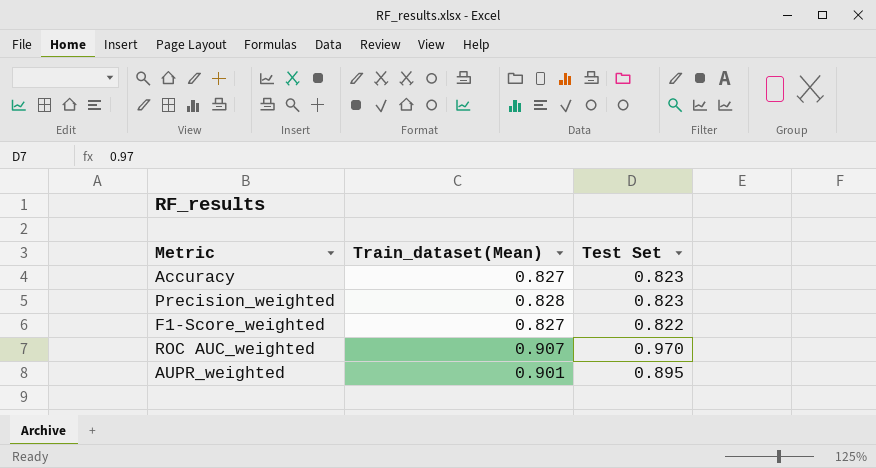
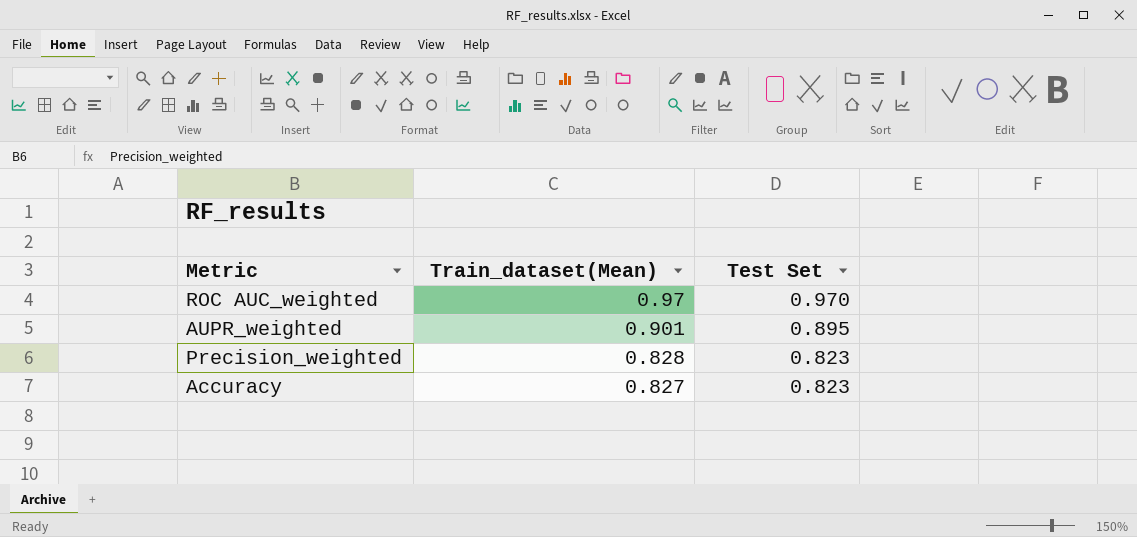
row order: none -> Train_dataset(Mean) descending
row F1-Score_weighted: 0.827 | 0.822 -> none
ROC AUC_weighted | Train_dataset(Mean): 0.907 -> 0.97

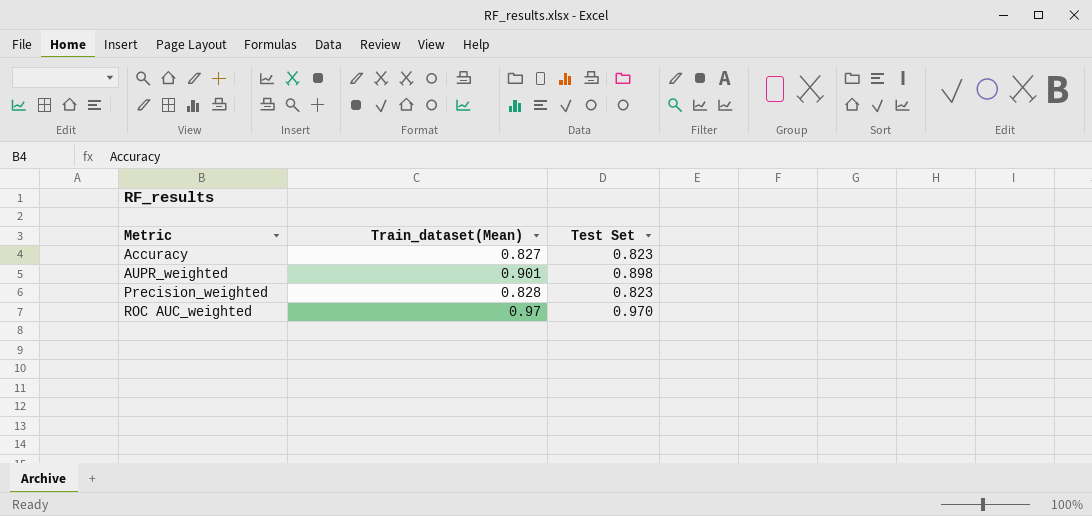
row order: Train_dataset(Mean) descending -> Metric ascending
AUPR_weighted | Test Set: 0.895 -> 0.898

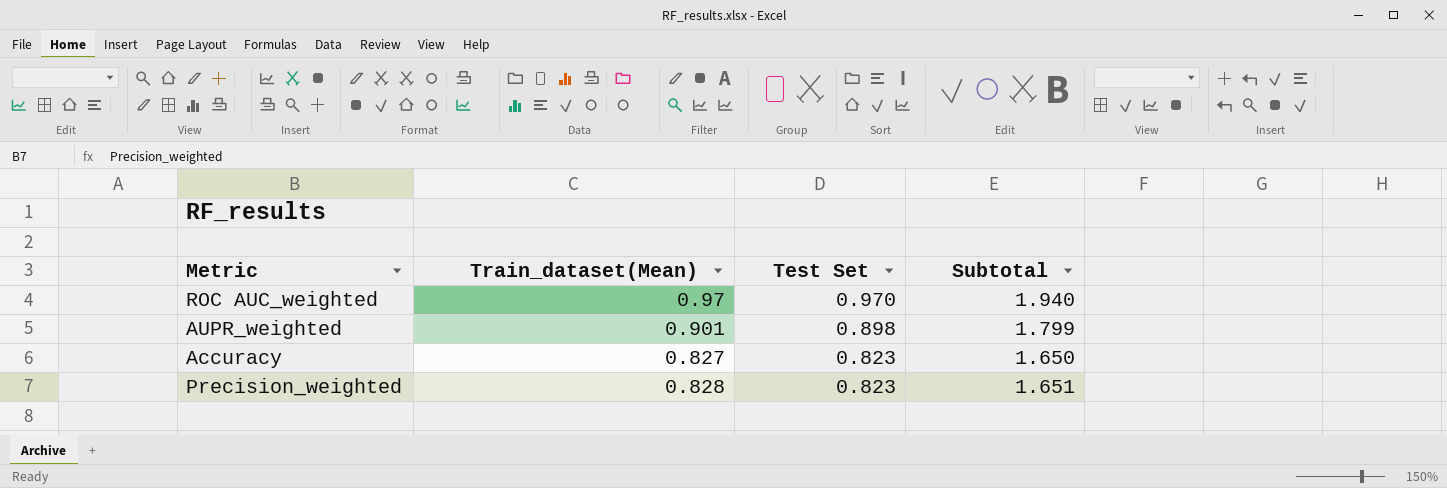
row order: Metric ascending -> Test Set descending
column Subtotal | formula: none -> [Train_dataset(Mean)] + [Test Set]

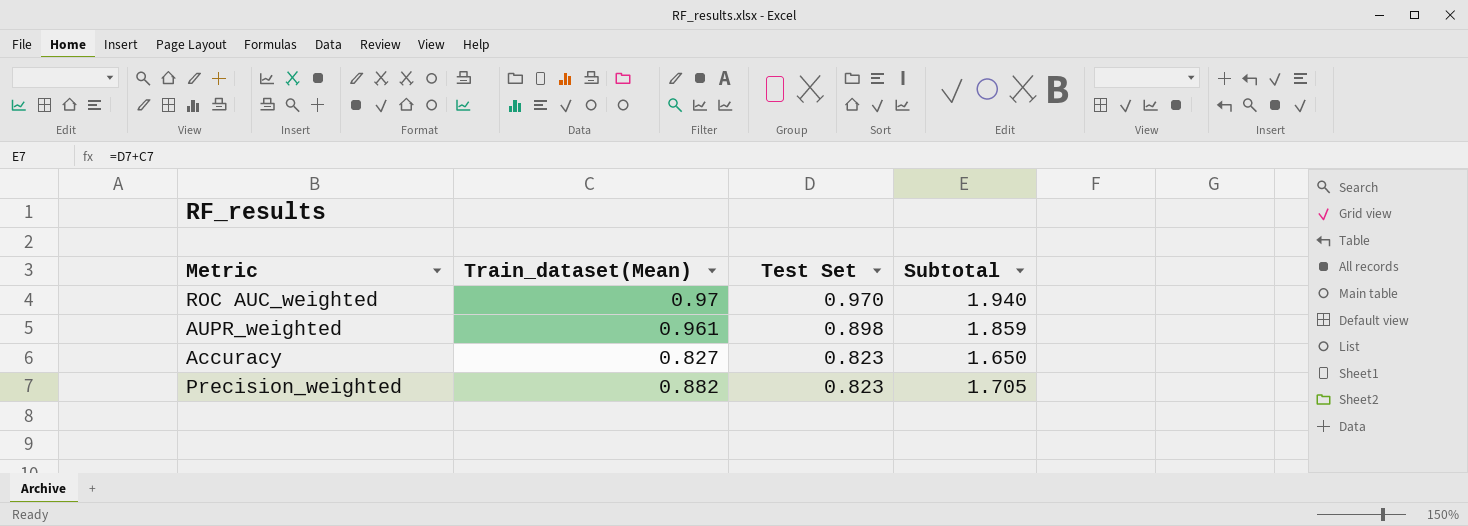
AUPR_weighted | Train_dataset(Mean): 0.901 -> 0.961
AUPR_weighted | Subtotal: 1.799 -> 1.859
Precision_weighted | Train_dataset(Mean): 0.828 -> 0.882
Precision_weighted | Subtotal: 1.651 -> 1.705

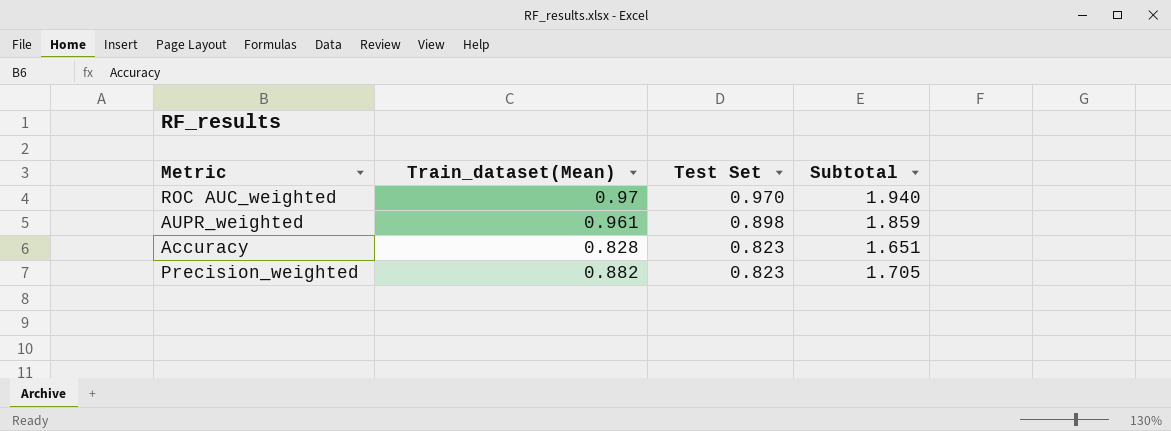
Accuracy | Train_dataset(Mean): 0.827 -> 0.828
Accuracy | Subtotal: 1.650 -> 1.651

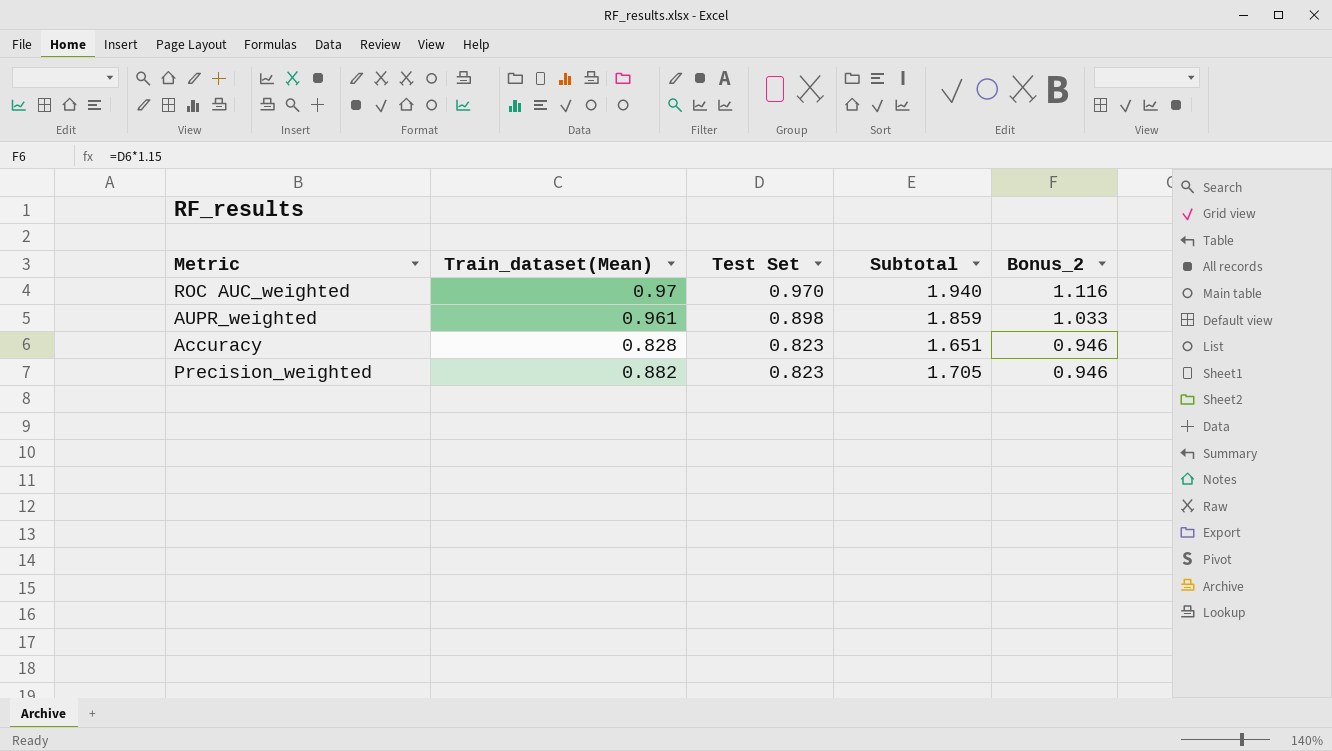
column Bonus_2 | formula: none -> [Test Set] * 1.15

